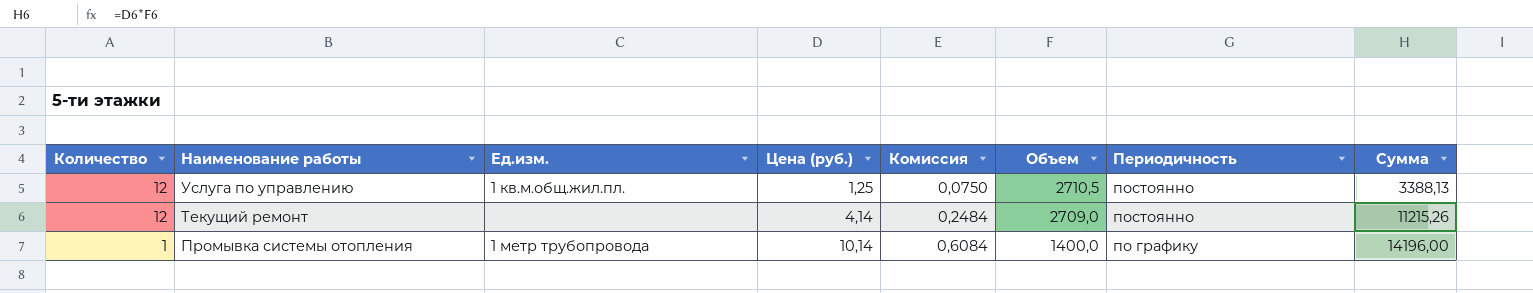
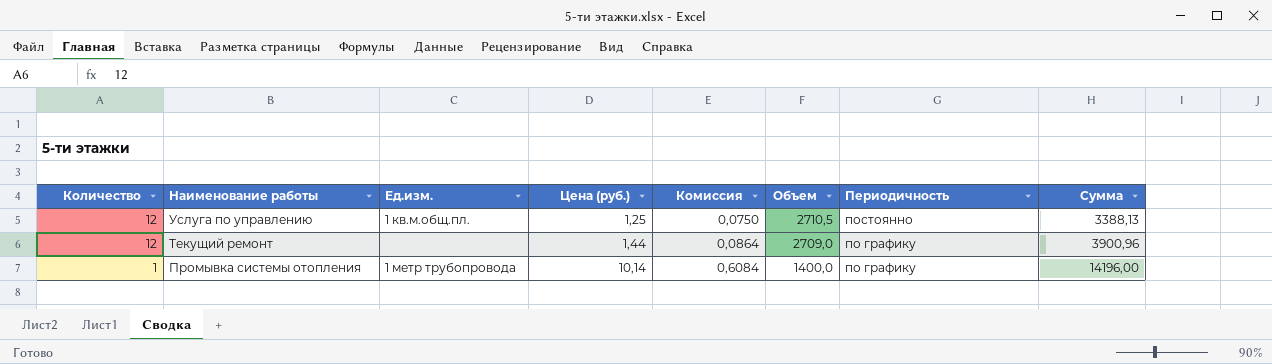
Услуга по управлению | Ед.изм.: 1 кв.м.общ.жил.пл. -> 1 кв.м.общ.пл.
Текущий ремонт | Цена (руб.): 4,14 -> 1,44
Текущий ремонт | Комиссия: 0,2484 -> 0,0864
Текущий ремонт | Периодичность: постоянно -> по графику
Текущий ремонт | Сумма: 11215,26 -> 3900,96

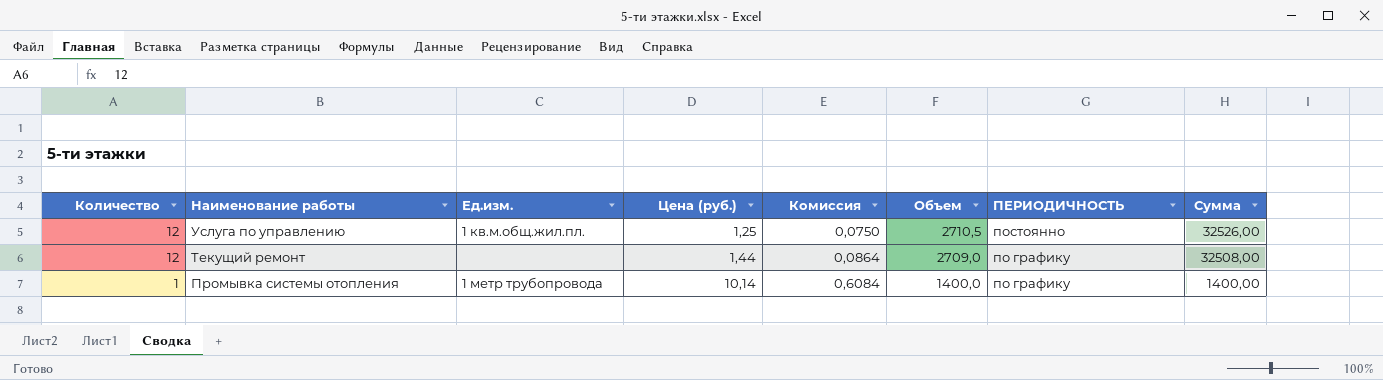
column name: Периодичность -> ПЕРИОДИЧНОСТЬ
column Сумма | formula: [Цена (руб.)] * [Объем] -> [Количество] * [Объем]
Услуга по управлению | Ед.изм.: 1 кв.м.общ.пл. -> 1 кв.м.общ.жил.пл.

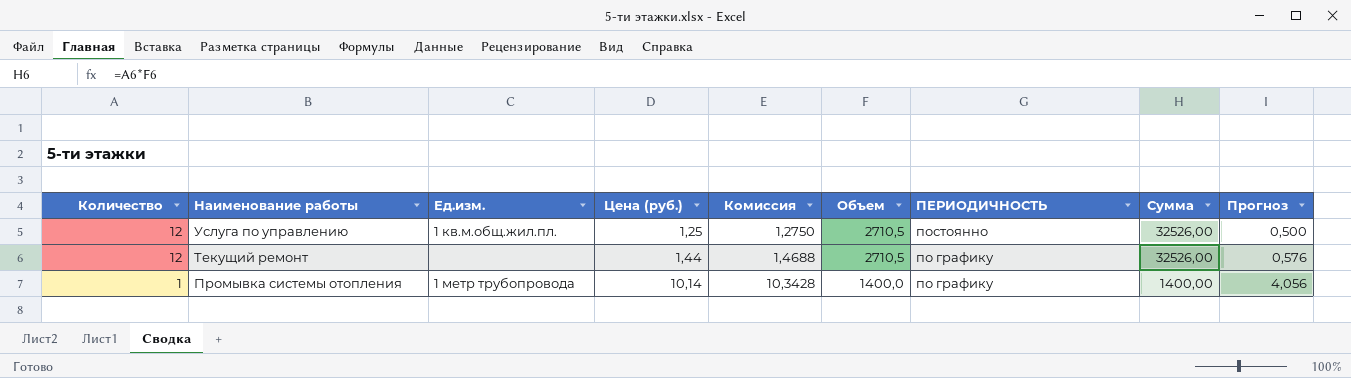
column Комиссия | formula: [Цена (руб.)] * 0,06 -> [Цена (руб.)] * 1,02
column Прогноз | formula: none -> [Цена (руб.)] * 0,4
Текущий ремонт | Объем: 2709,0 -> 2710,5
Текущий ремонт | Сумма: 32508,00 -> 32526,00

